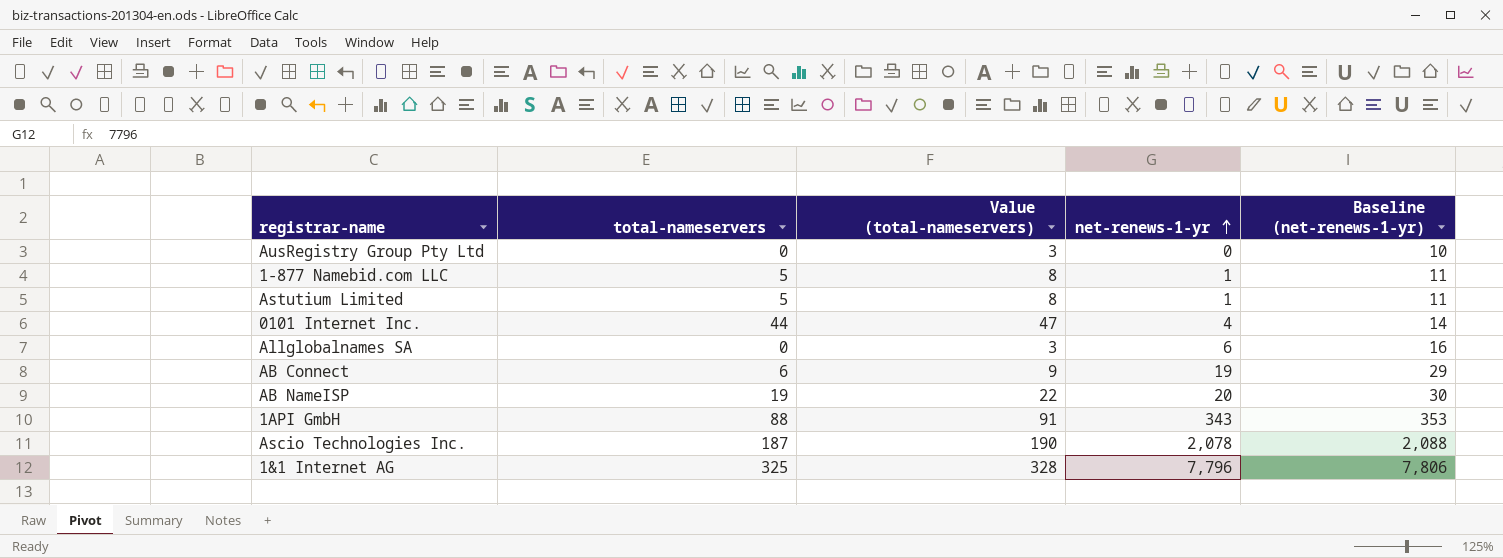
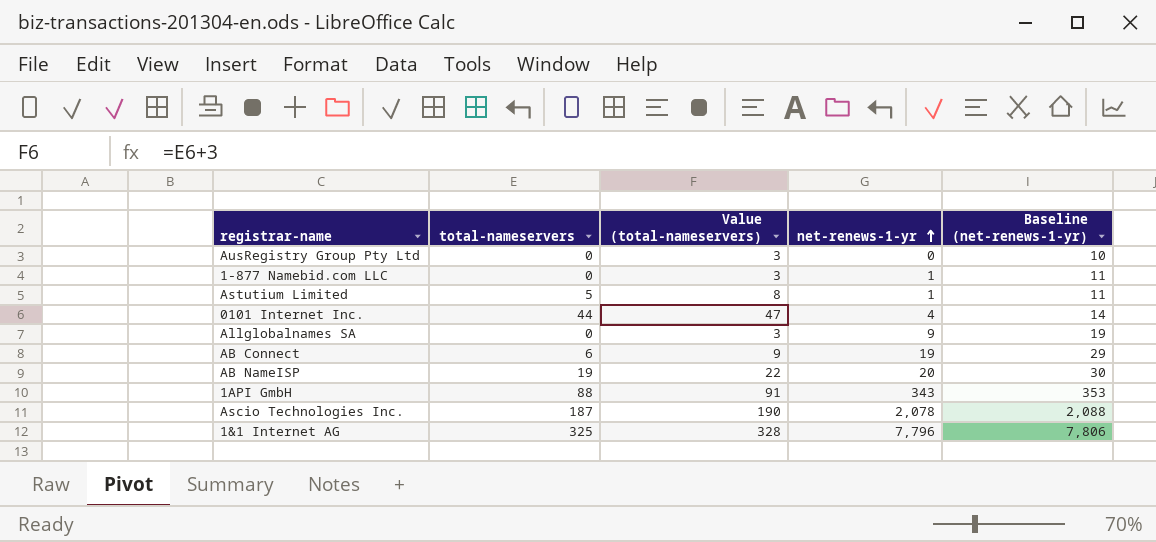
1-877 Namebid.com LLC | total-nameservers: 5 -> 0
1-877 Namebid.com LLC | Value (total-nameservers): 8 -> 3
Allglobalnames SA | net-renews-1-yr: 6 -> 9
Allglobalnames SA | Baseline (net-renews-1-yr): 16 -> 19

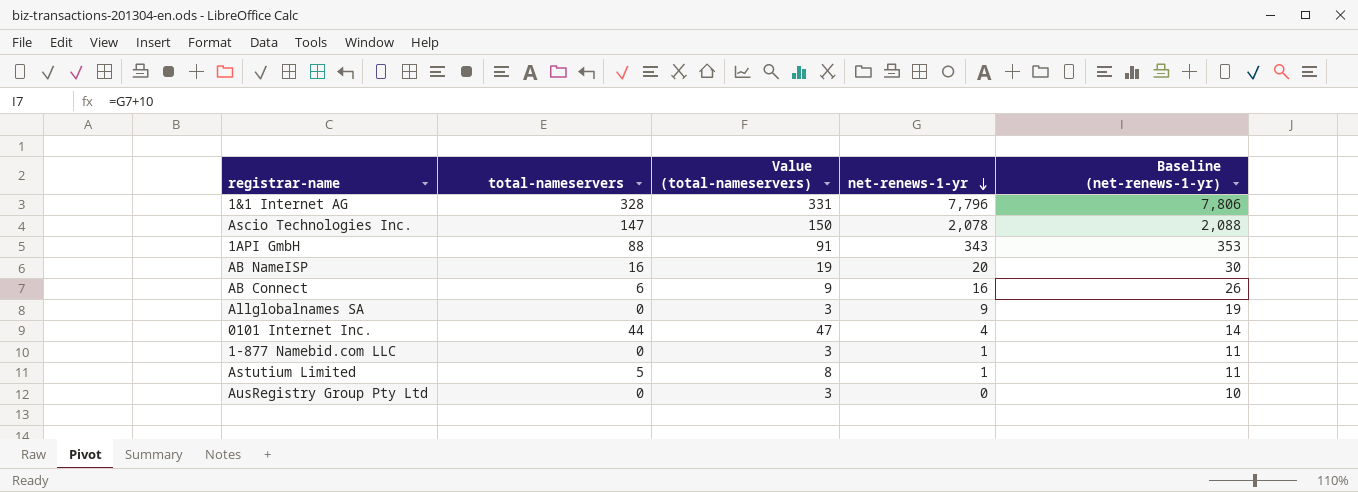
row order: net-renews-1-yr ascending -> net-renews-1-yr descending
1&1 Internet AG | total-nameservers: 325 -> 328
1&1 Internet AG | Value (total-nameservers): 328 -> 331
Ascio Technologies Inc. | total-nameservers: 187 -> 147
Ascio Technologies Inc. | Value (total-nameservers): 190 -> 150
AB NameISP | total-nameservers: 19 -> 16
AB NameISP | Value (total-nameservers): 22 -> 19
AB Connect | net-renews-1-yr: 19 -> 16
AB Connect | Baseline (net-renews-1-yr): 29 -> 26

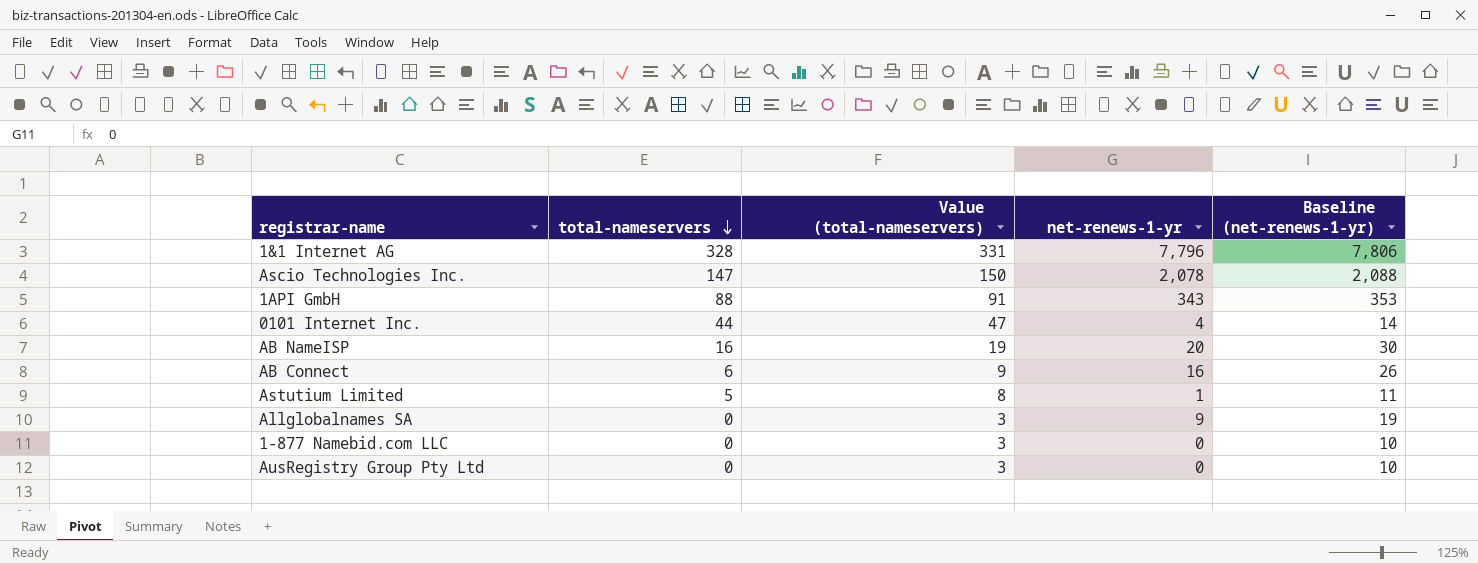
row order: net-renews-1-yr descending -> total-nameservers descending
1-877 Namebid.com LLC | net-renews-1-yr: 1 -> 0
1-877 Namebid.com LLC | Baseline (net-renews-1-yr): 11 -> 10

